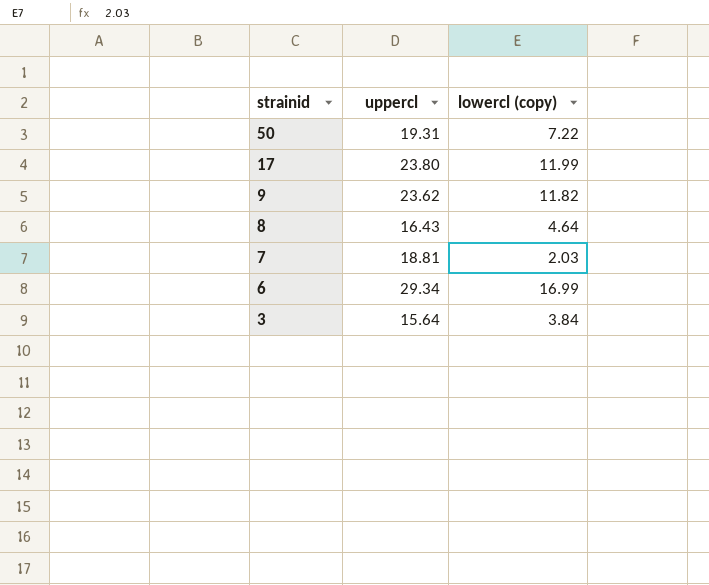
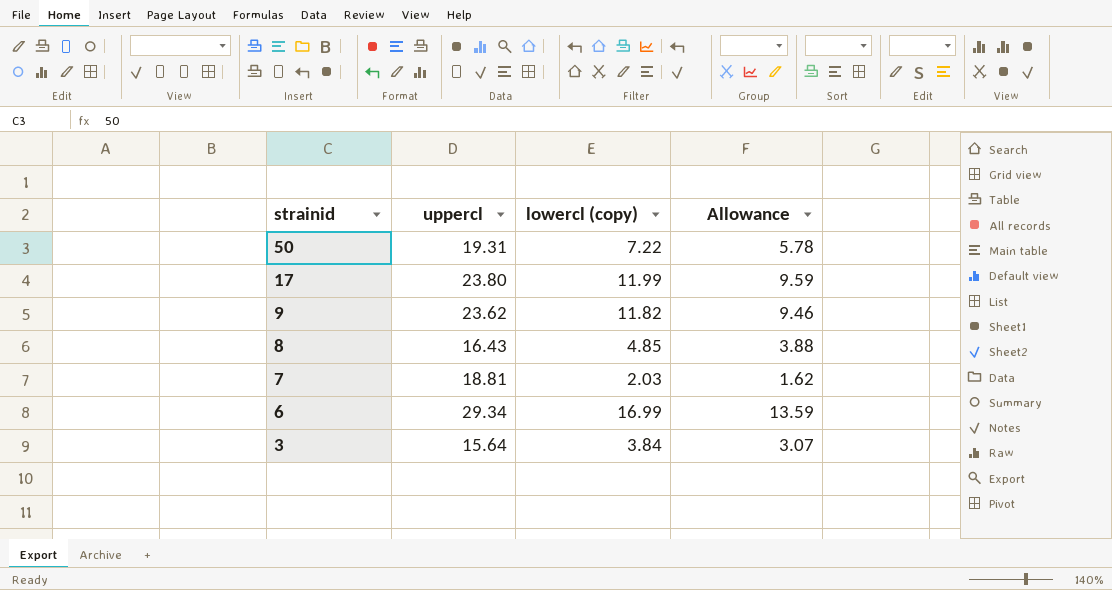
column Allowance | formula: none -> [lowercl (copy)] * 0.8
8 | lowercl (copy): 4.64 -> 4.85

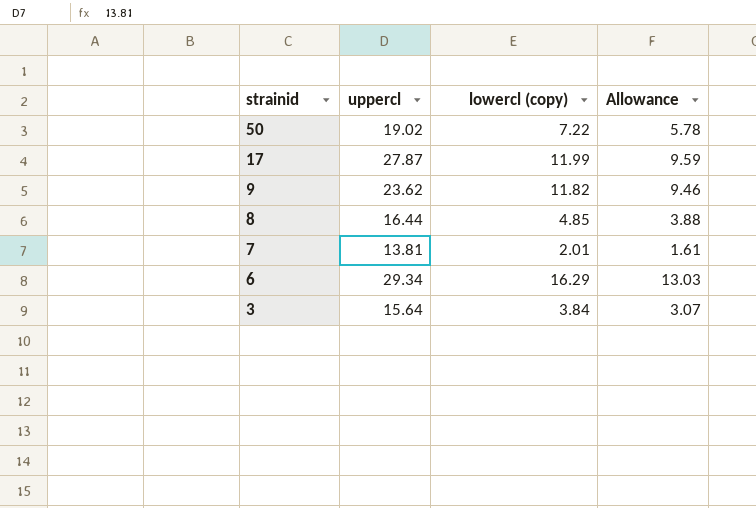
50 | uppercl: 19.31 -> 19.02
17 | uppercl: 23.80 -> 27.87
8 | uppercl: 16.43 -> 16.44
7 | uppercl: 18.81 -> 13.81
7 | lowercl (copy): 2.03 -> 2.01
7 | Allowance: 1.62 -> 1.61
6 | lowercl (copy): 16.99 -> 16.29
6 | Allowance: 13.59 -> 13.03

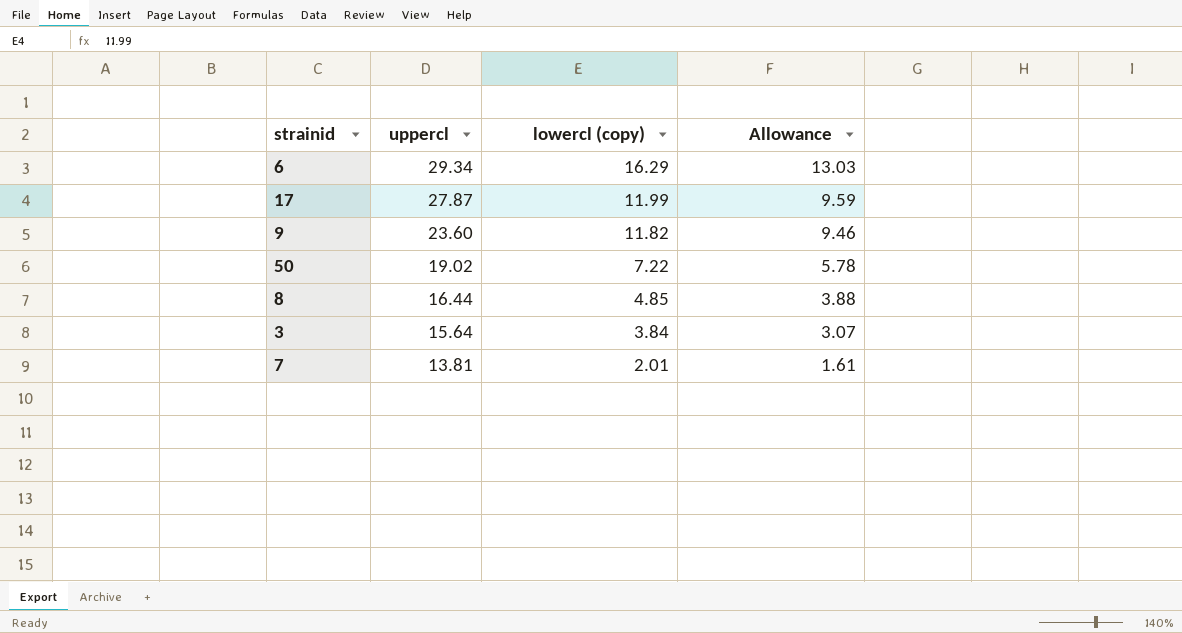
row order: strainid descending -> uppercl descending
9 | uppercl: 23.62 -> 23.60

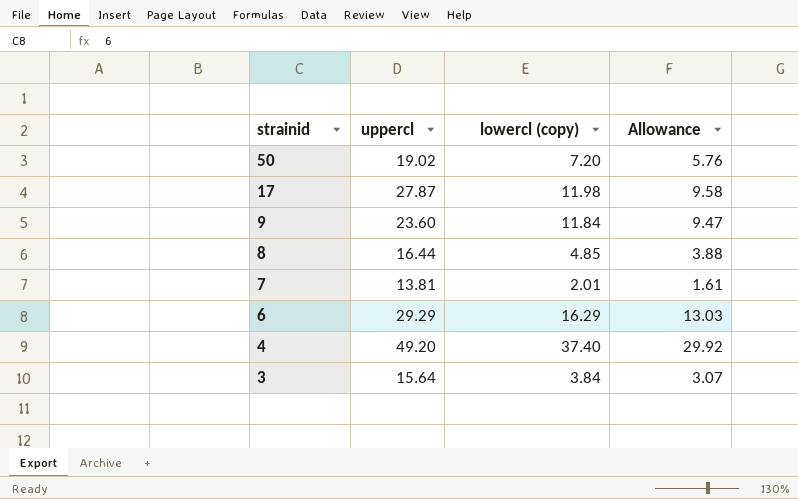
row order: uppercl descending -> strainid descending
50 | lowercl (copy): 7.22 -> 7.20
50 | Allowance: 5.78 -> 5.76
17 | lowercl (copy): 11.99 -> 11.98
17 | Allowance: 9.59 -> 9.58
9 | lowercl (copy): 11.82 -> 11.84
9 | Allowance: 9.46 -> 9.47
6 | uppercl: 29.34 -> 29.29
row 4: none -> 49.20 | 37.40 | 29.92

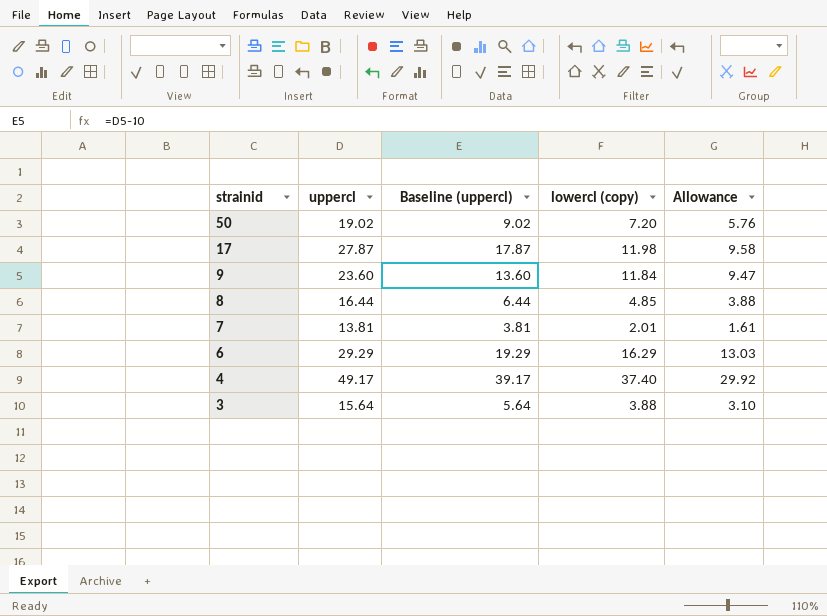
column Baseline (uppercl) | formula: none -> [uppercl] - 10
4 | uppercl: 49.20 -> 49.17
3 | lowercl (copy): 3.84 -> 3.88
3 | Allowance: 3.07 -> 3.10

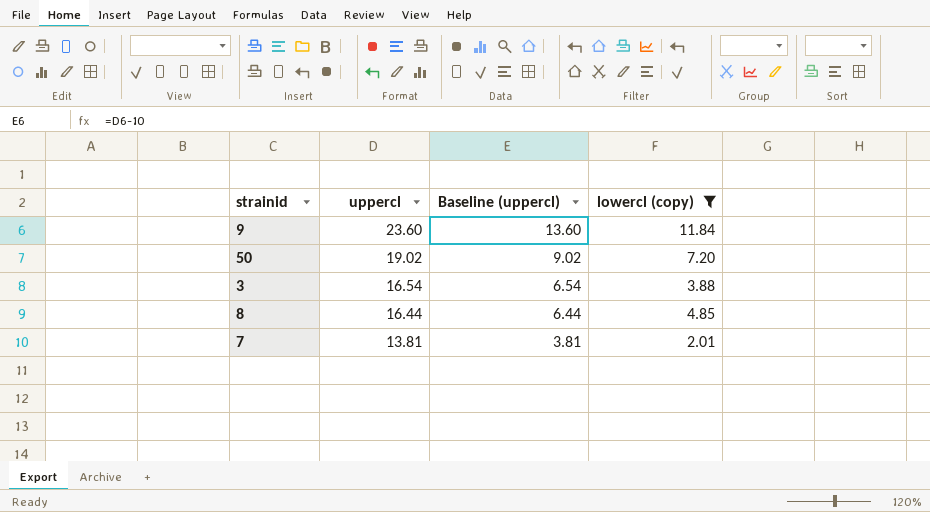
filter: none -> lowercl (copy) <= 11.84
row order: strainid descending -> uppercl descending
column Allowance | formula: [lowercl (copy)] * 0.8 -> none
3 | uppercl: 15.64 -> 16.54
3 | Baseline (uppercl): 5.64 -> 6.54

